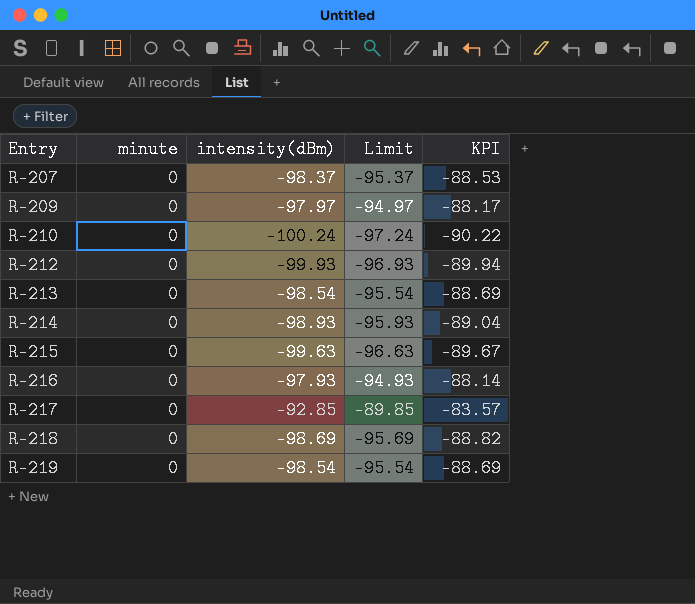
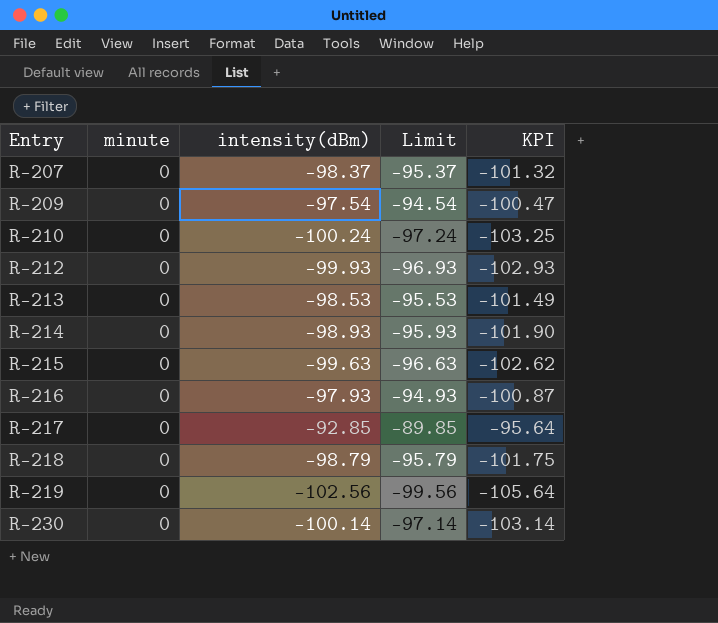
column KPI | formula: [intensity(dBm)] * 0.9 -> [intensity(dBm)] * 1.03
R-209 | intensity(dBm): -97.97 -> -97.54
R-209 | Limit: -94.97 -> -94.54
R-213 | intensity(dBm): -98.54 -> -98.53
R-213 | Limit: -95.54 -> -95.53
R-218 | intensity(dBm): -98.69 -> -98.79
R-218 | Limit: -95.69 -> -95.79
R-219 | intensity(dBm): -98.54 -> -102.56
R-219 | Limit: -95.54 -> -99.56
row R-230: none -> 0 | -100.14 | -97.14 | -103.14

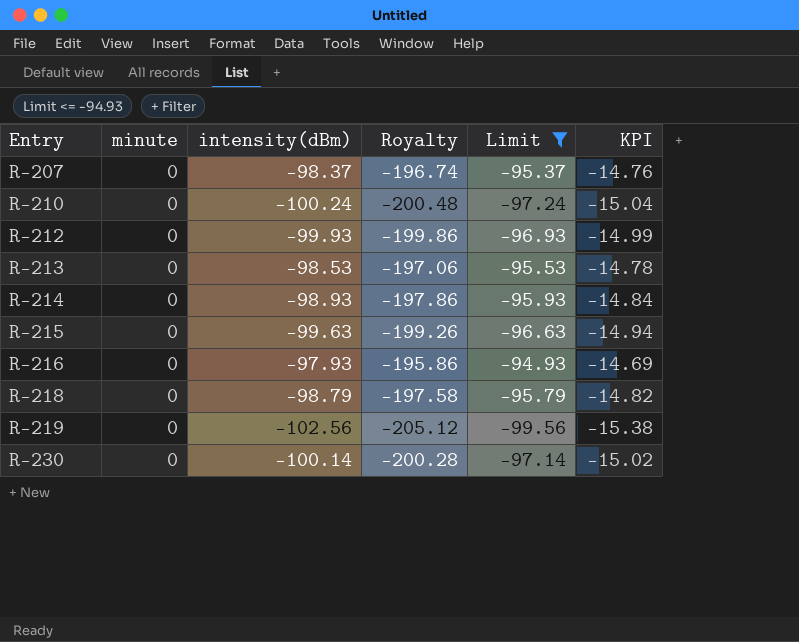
filter: none -> Limit <= -94.93
column Royalty | formula: none -> [intensity(dBm)] * 2
column KPI | formula: [intensity(dBm)] * 1.03 -> [intensity(dBm)] * 0.15

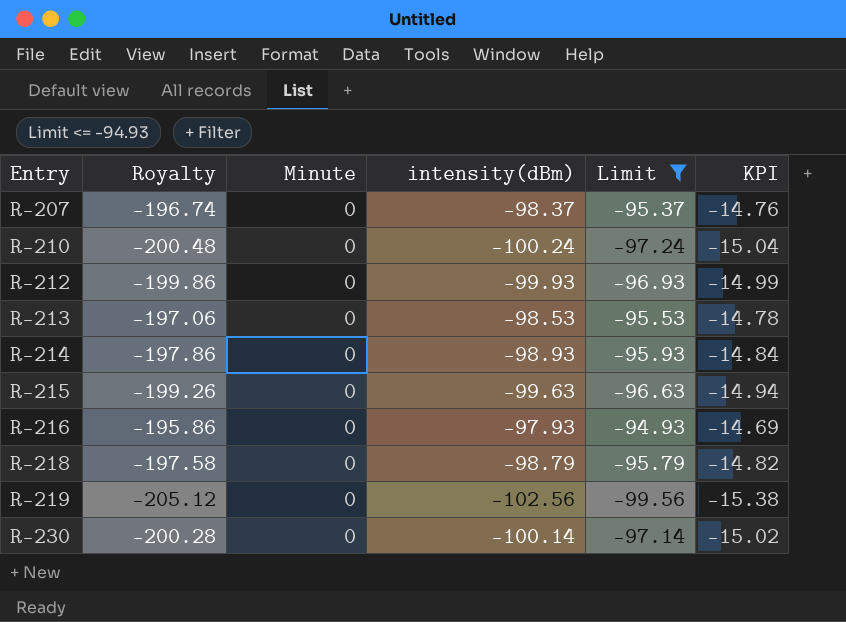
column Royalty | position: 4 -> 2
column name: minute -> Minute

